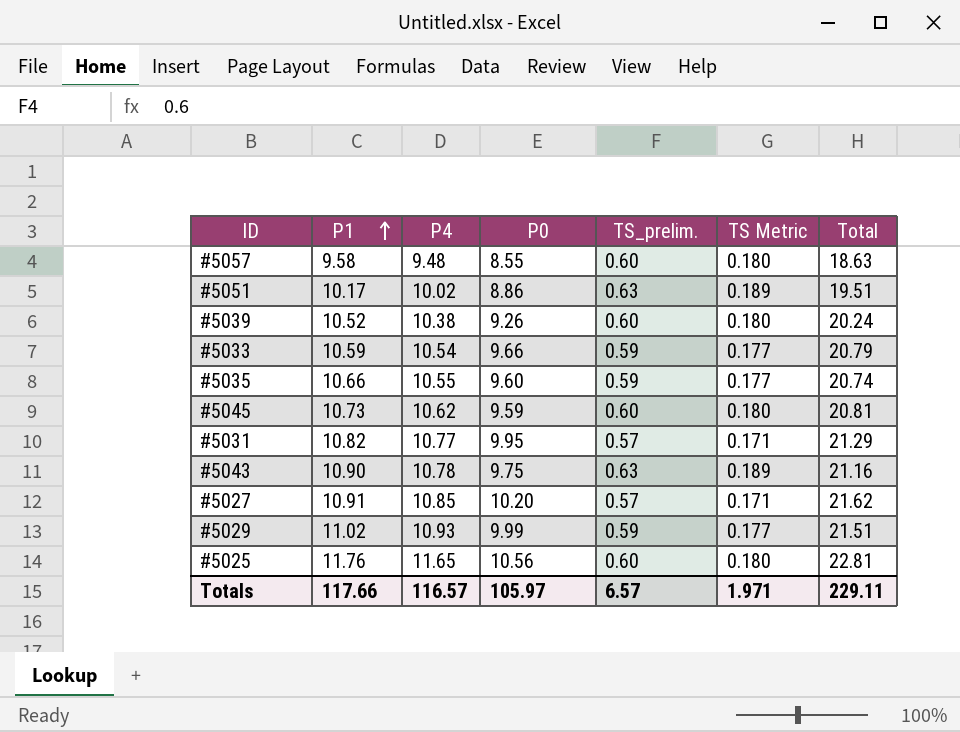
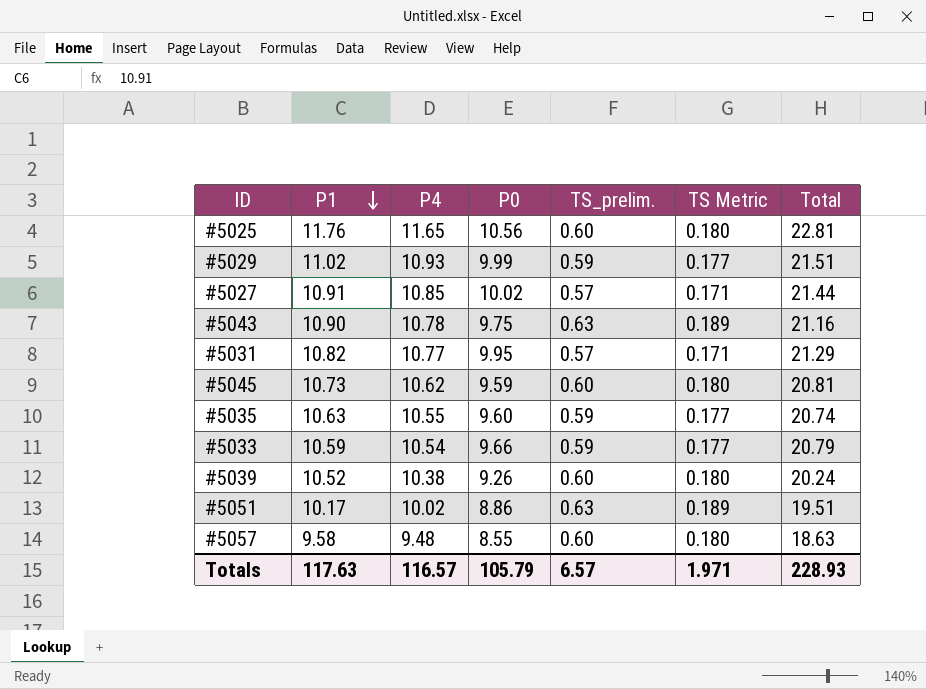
row order: P1 ascending -> P1 descending
#5027 | P0: 10.20 -> 10.02
#5027 | Total: 21.62 -> 21.44
#5035 | P1: 10.66 -> 10.63
Totals | P1: 117.66 -> 117.63
Totals | P0: 105.97 -> 105.79
Totals | Total: 229.11 -> 228.93

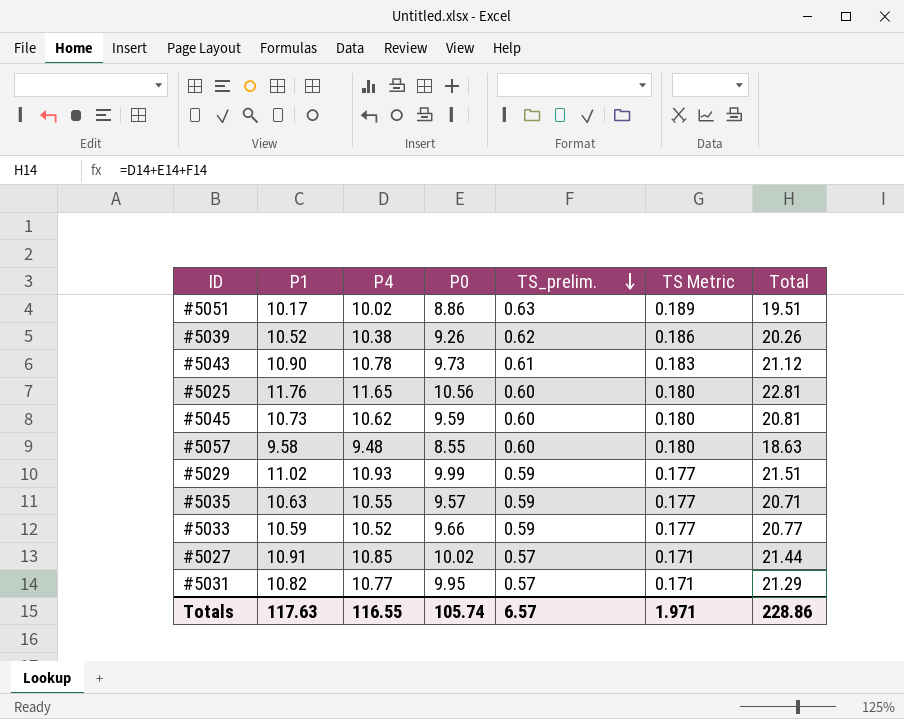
row order: P1 descending -> TS_prelim. descending
#5039 | TS_prelim.: 0.60 -> 0.62
#5039 | TS Metric: 0.180 -> 0.186
#5039 | Total: 20.24 -> 20.26
#5043 | P0: 9.75 -> 9.73
#5043 | TS_prelim.: 0.63 -> 0.61
#5043 | TS Metric: 0.189 -> 0.183
#5043 | Total: 21.16 -> 21.12
#5035 | P0: 9.60 -> 9.57
#5035 | Total: 20.74 -> 20.71
#5033 | P4: 10.54 -> 10.52
#5033 | Total: 20.79 -> 20.77
Totals | P4: 116.57 -> 116.55
Totals | P0: 105.79 -> 105.74
Totals | Total: 228.93 -> 228.86

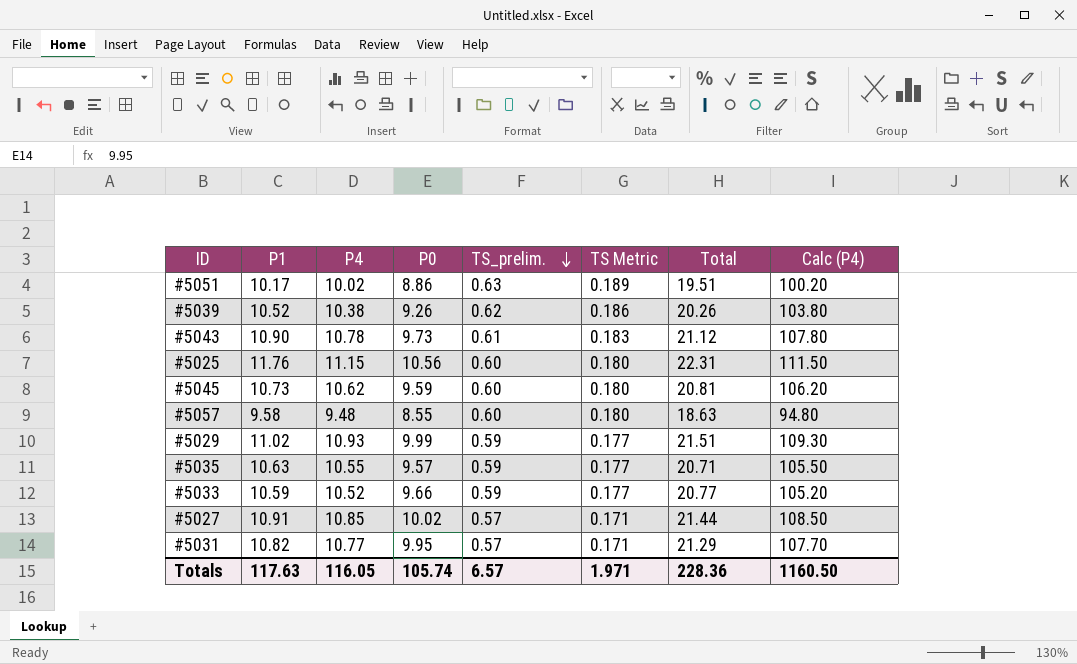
column Calc (P4) | formula: none -> [P4] * 10
#5025 | P4: 11.65 -> 11.15
#5025 | Total: 22.81 -> 22.31
Totals | P4: 116.55 -> 116.05
Totals | Total: 228.86 -> 228.36

